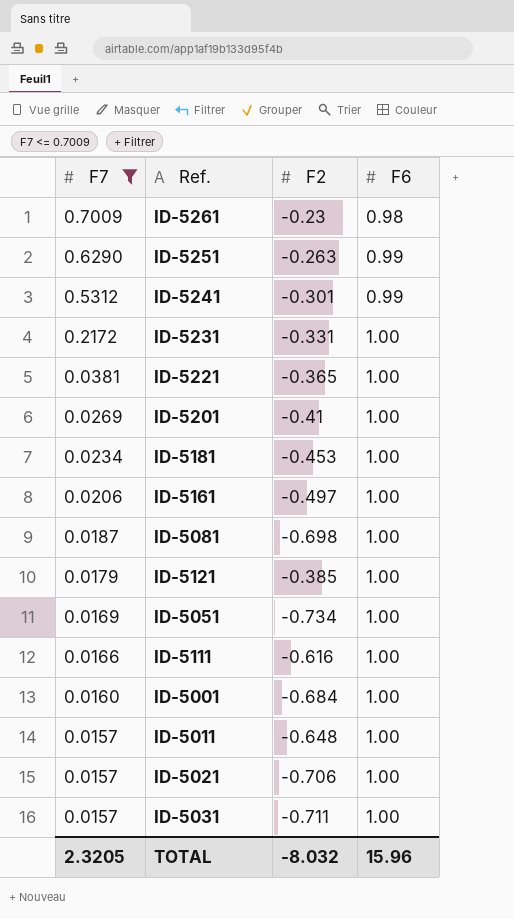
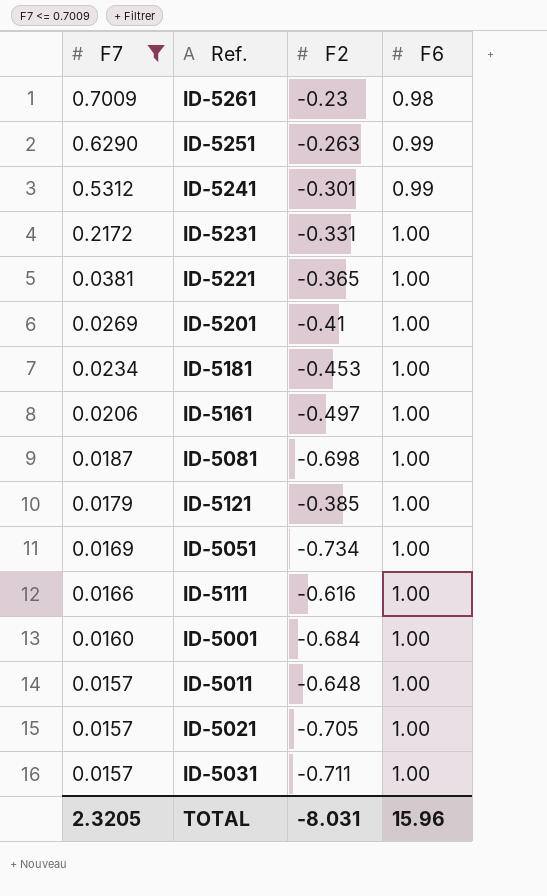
ID-5021 | F2: -0.706 -> -0.705
TOTAL | F2: -8.032 -> -8.031

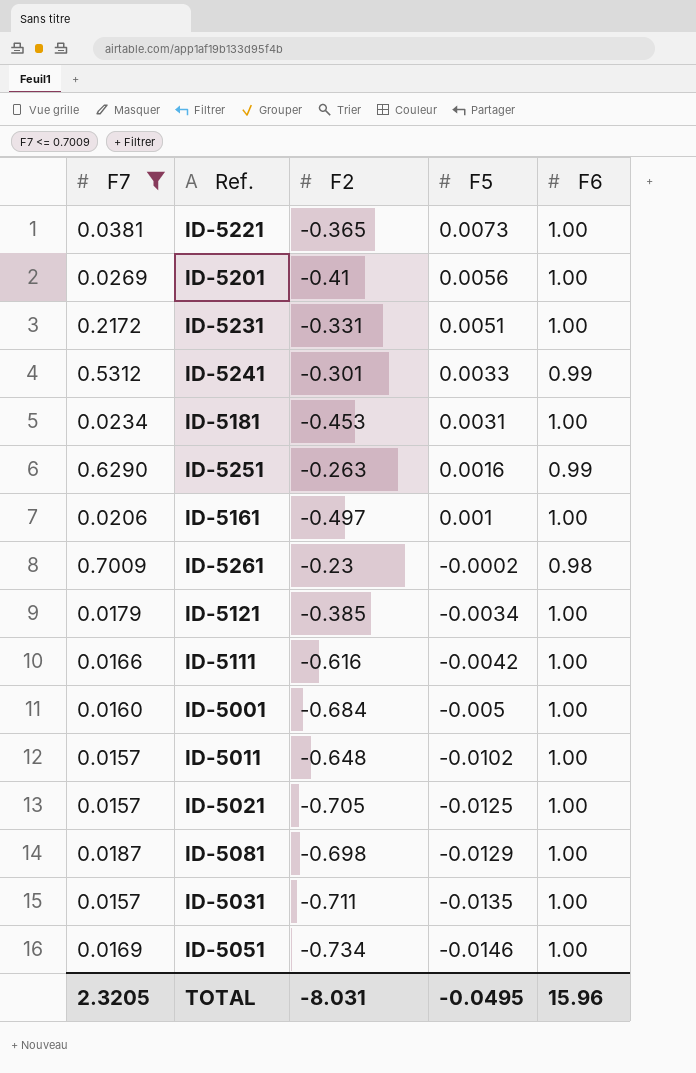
row order: F7 descending -> F5 descending
column F5 | position: none -> 4

